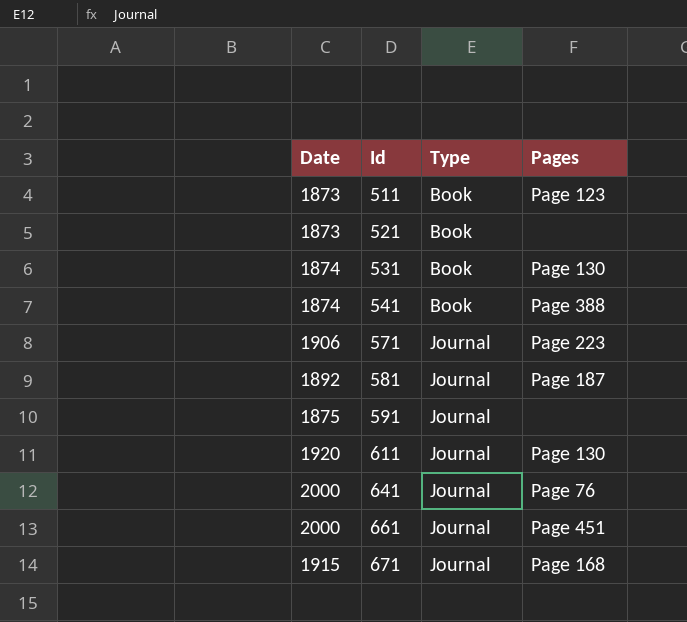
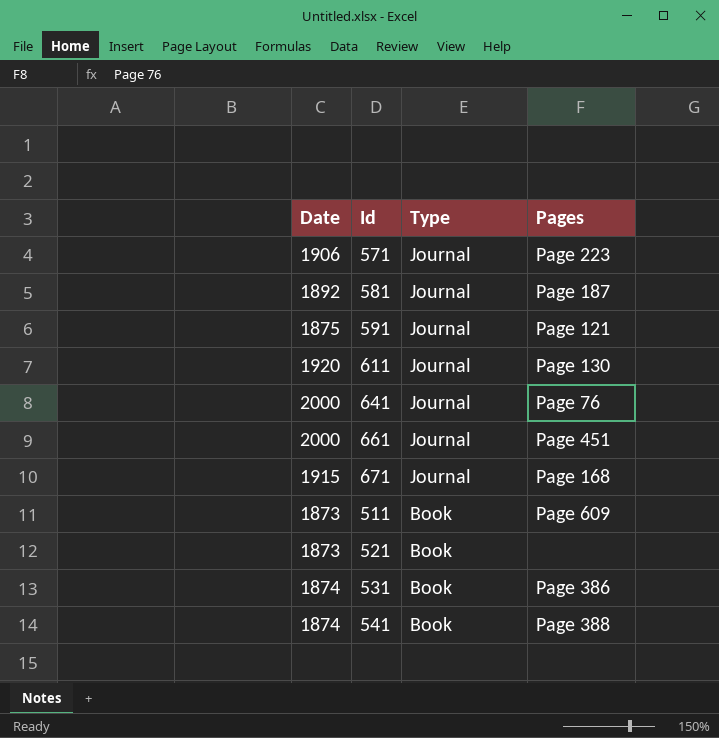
row order: Id ascending -> Type descending
591 | Pages: none -> Page 121
511 | Pages: Page 123 -> Page 609
531 | Pages: Page 130 -> Page 386

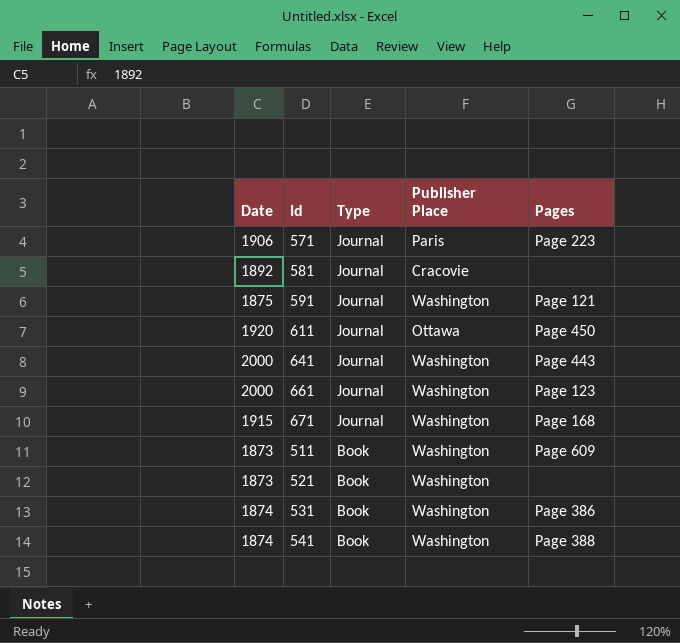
column Publisher Place | position: none -> 4
581 | Pages: Page 187 -> none
611 | Pages: Page 130 -> Page 450
641 | Pages: Page 76 -> Page 443
661 | Pages: Page 451 -> Page 123

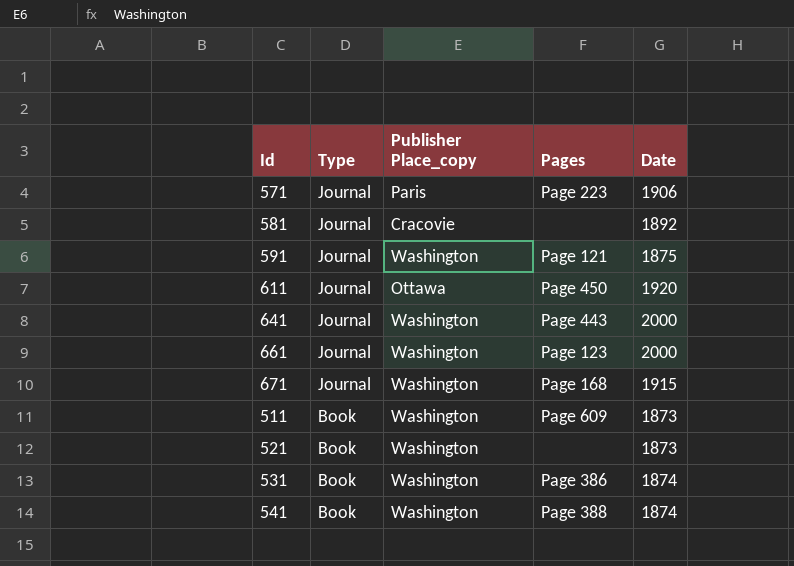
column name: Publisher Place -> Publisher Place_copy
column Date | position: 1 -> 5

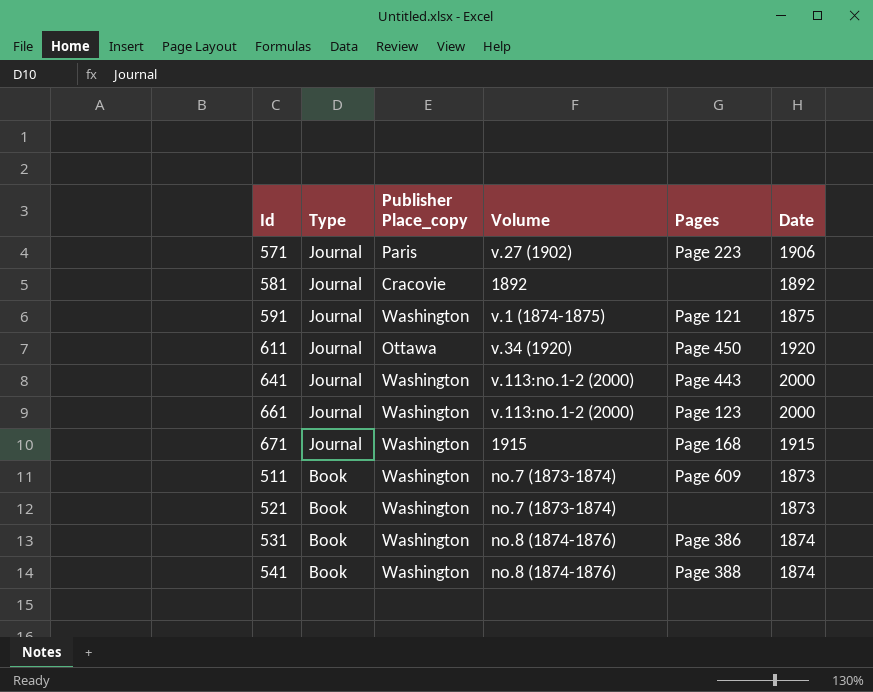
column Volume | position: none -> 4

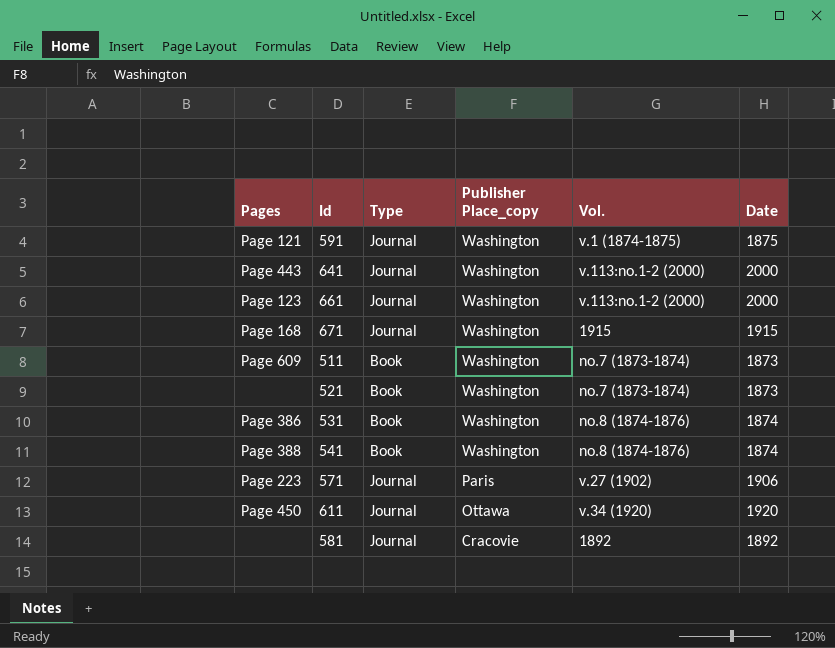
row order: Type descending -> Publisher Place_copy descending
column Pages | position: 5 -> 1
column name: Volume -> Vol.

